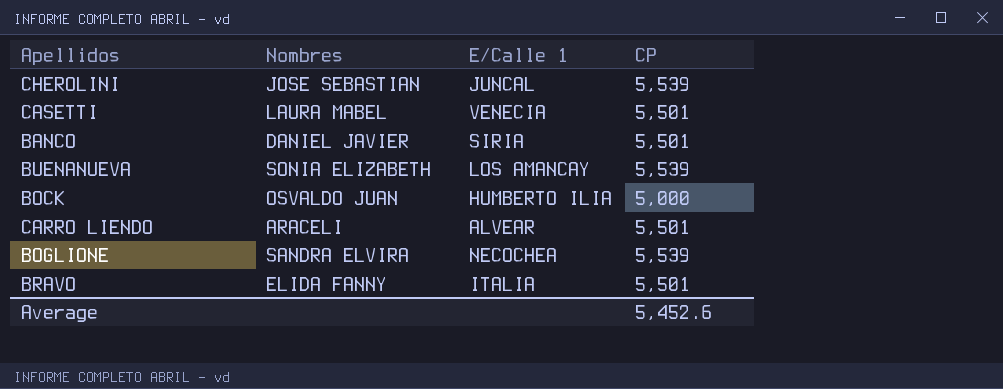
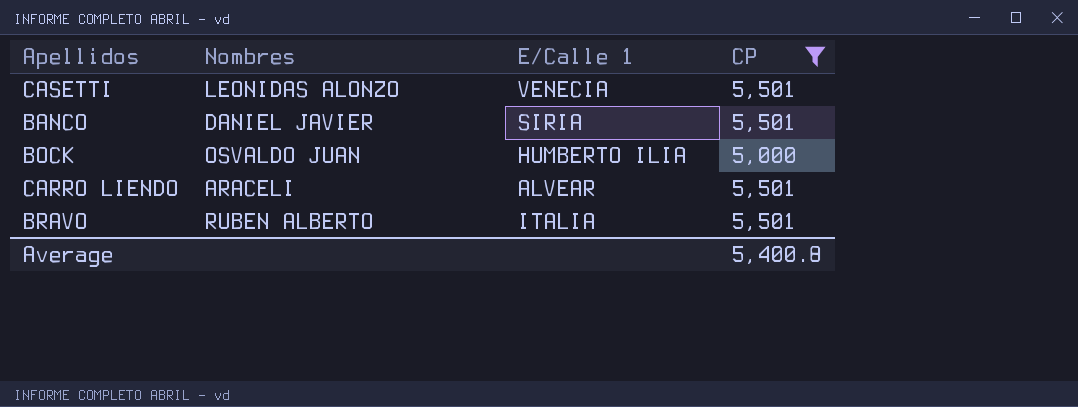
filter: none -> CP != 5,539
CASETTI | Nombres: LAURA MABEL -> LEONIDAS ALONZO
BRAVO | Nombres: ELIDA FANNY -> RUBEN ALBERTO
Average | CP: 5,452.6 -> 5,400.8

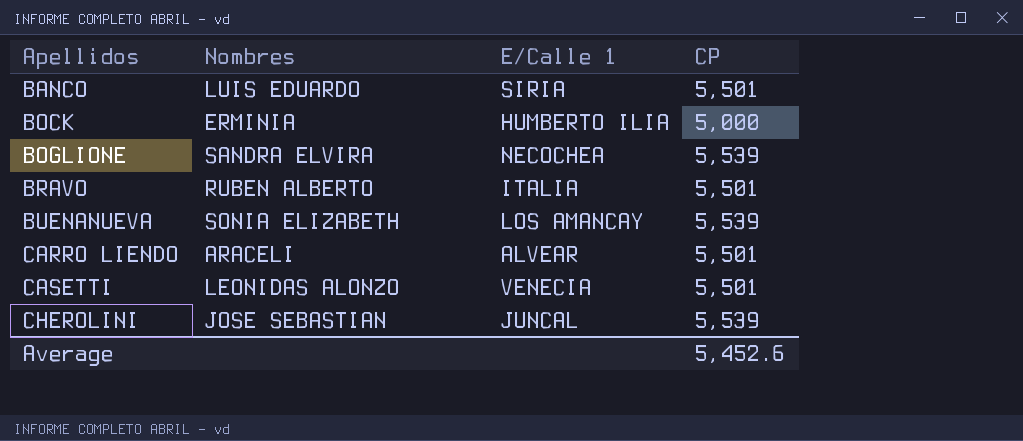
filter: CP != 5,539 -> none
row order: none -> Apellidos ascending
BANCO | Nombres: DANIEL JAVIER -> LUIS EDUARDO
BOCK | Nombres: OSVALDO JUAN -> ERMINIA
Average | CP: 5,400.8 -> 5,452.6

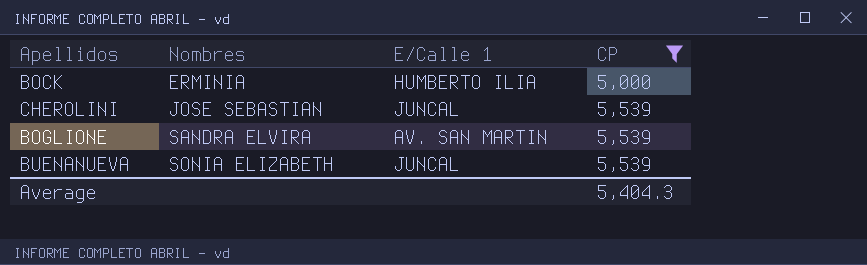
filter: none -> CP != 5,501
row order: Apellidos ascending -> Nombres ascending
BOGLIONE | E/Calle 1: NECOCHEA -> AV. SAN MARTIN
BUENANUEVA | E/Calle 1: LOS AMANCAY -> JUNCAL
Average | CP: 5,452.6 -> 5,404.3

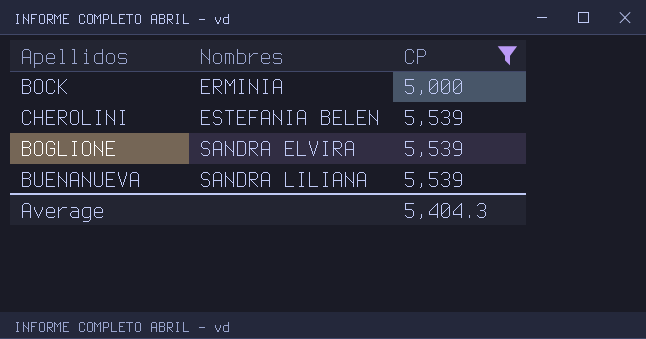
column E/Calle 1 | position: 3 -> none
CHEROLINI | Nombres: JOSE SEBASTIAN -> ESTEFANIA BELEN
BUENANUEVA | Nombres: SONIA ELIZABETH -> SANDRA LILIANA

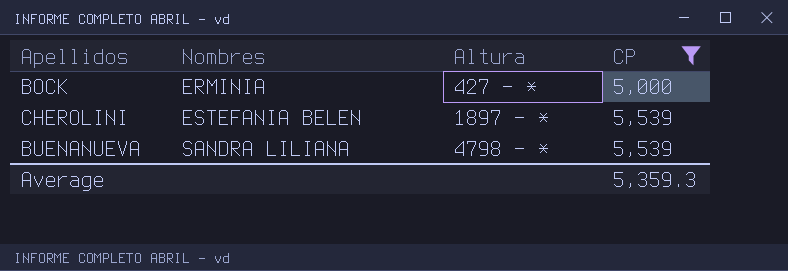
column Altura | position: none -> 3
row BOGLIONE: SANDRA ELVIRA | 5,539 -> none
Average | CP: 5,404.3 -> 5,359.3

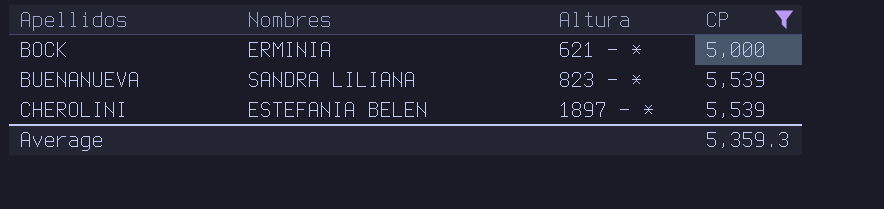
row order: Nombres ascending -> Apellidos ascending
BOCK | Altura: 427 - * -> 621 - *
BUENANUEVA | Altura: 4798 - * -> 823 - *

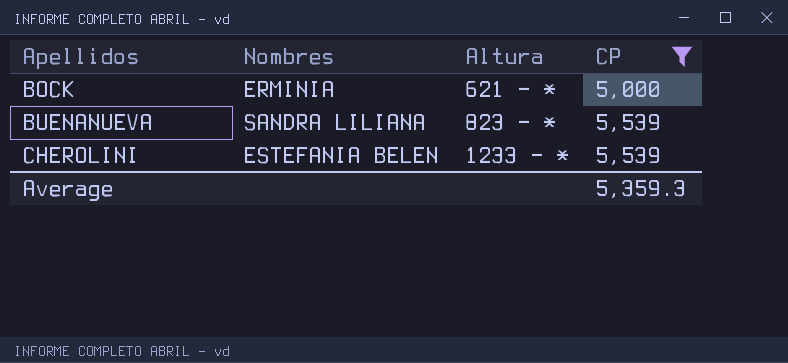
CHEROLINI | Altura: 1897 - * -> 1233 - *

